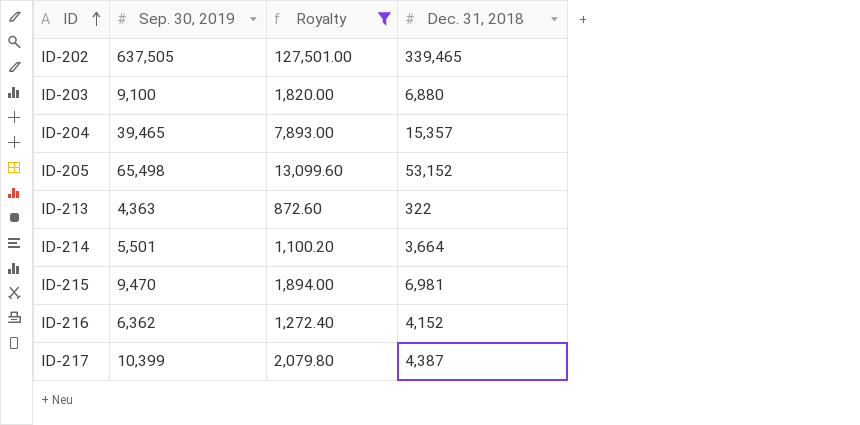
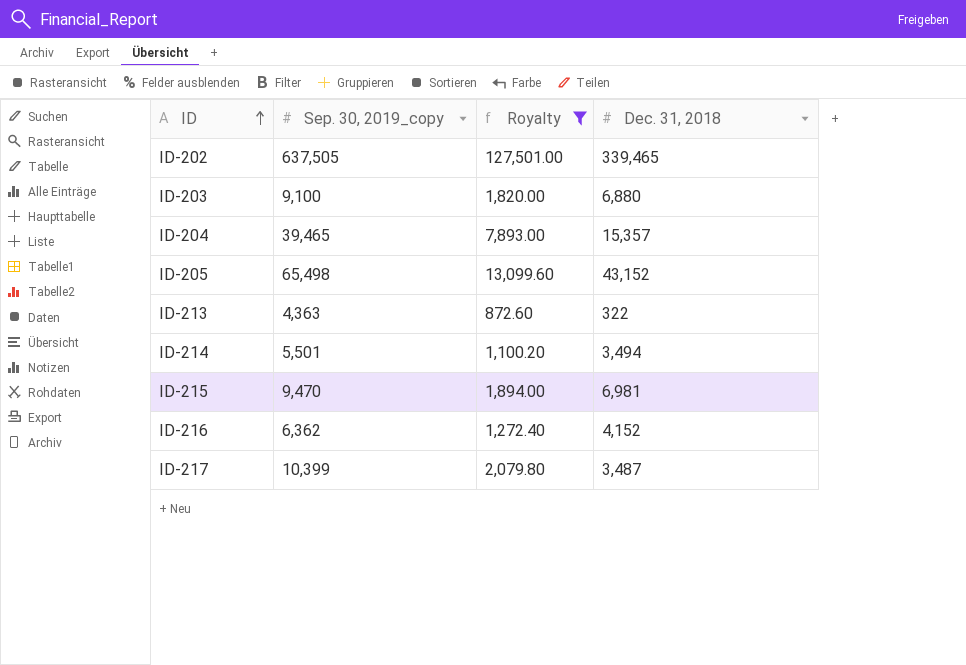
column name: Sep. 30, 2019 -> Sep. 30, 2019_copy
ID-205 | Dec. 31, 2018: 53,152 -> 43,152
ID-214 | Dec. 31, 2018: 3,664 -> 3,494
ID-217 | Dec. 31, 2018: 4,387 -> 3,487

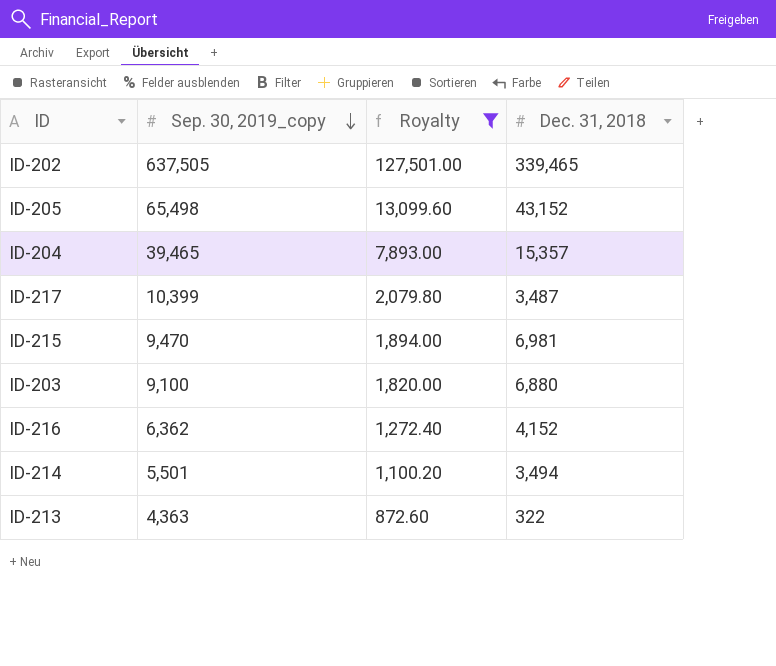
row order: ID ascending -> Sep. 30, 2019_copy descending

